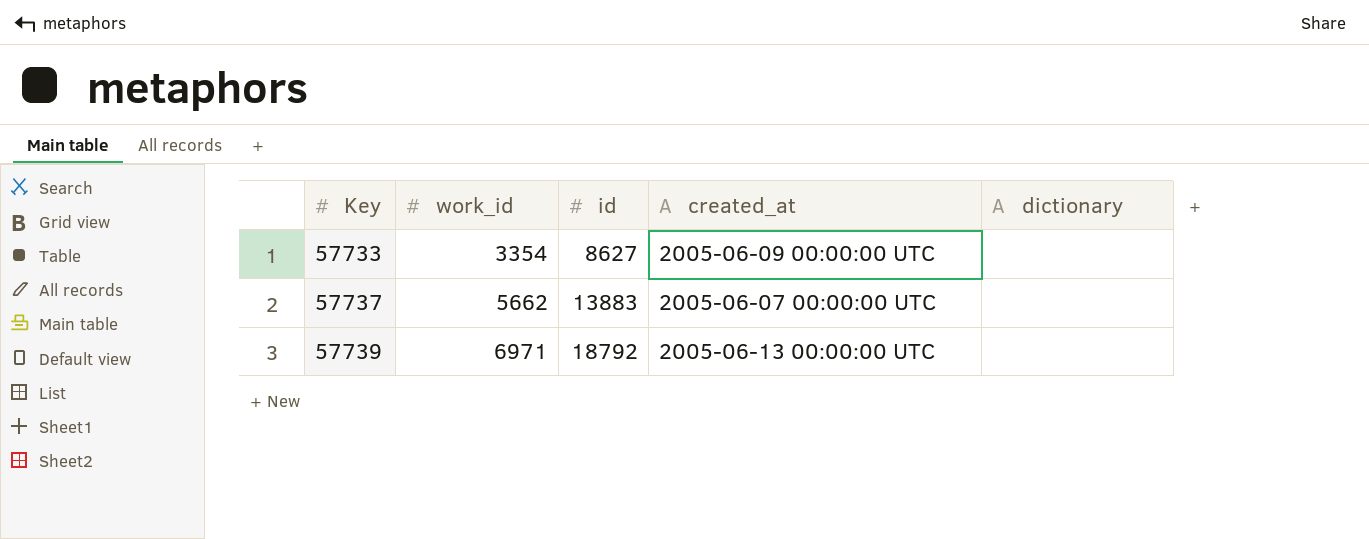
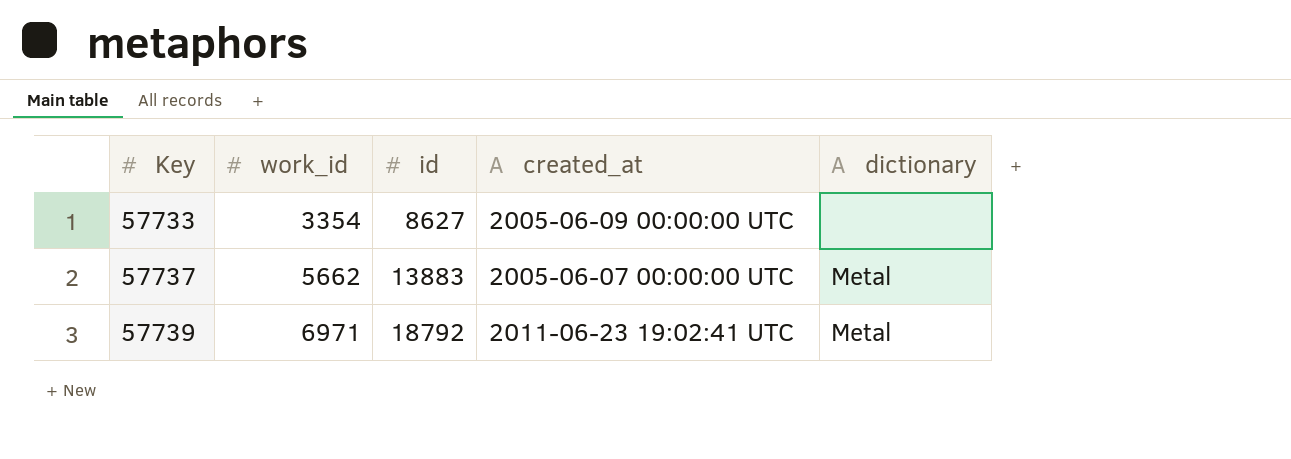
57737 | dictionary: none -> Metal
57739 | created_at: 2005-06-13 00:00:00 UTC -> 2011-06-23 19:02:41 UTC
57739 | dictionary: none -> Metal

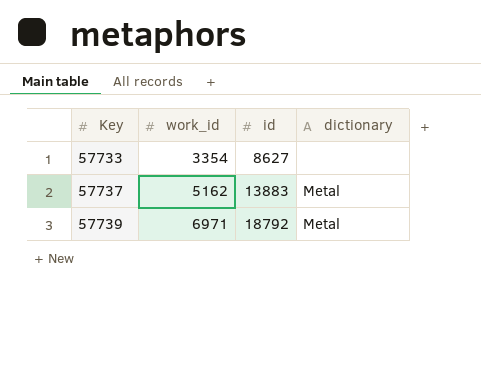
column created_at | position: 4 -> none
57737 | work_id: 5662 -> 5162

